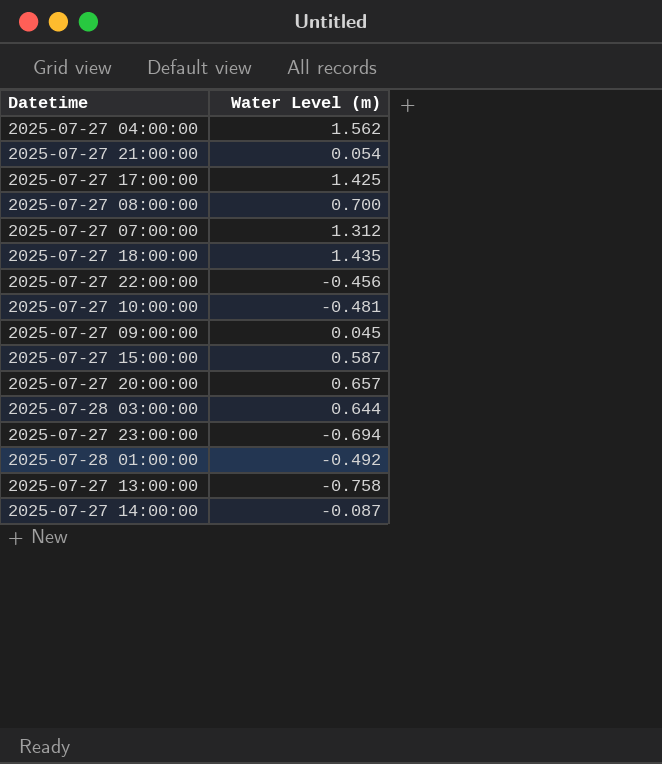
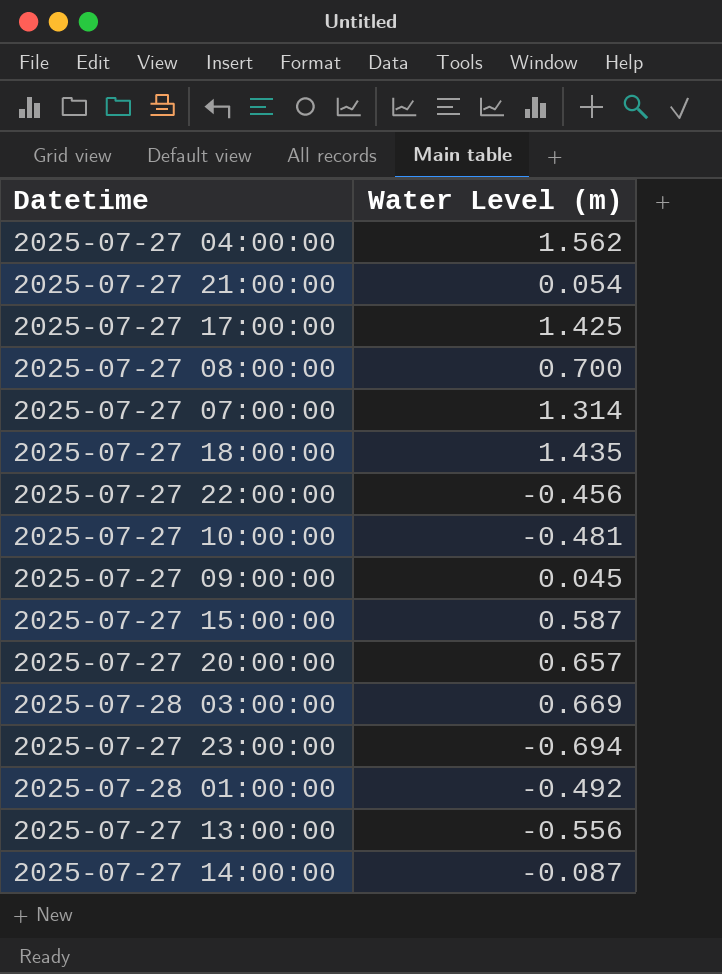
2025-07-27 07:00:00 | Water Level (m): 1.312 -> 1.314
2025-07-28 03:00:00 | Water Level (m): 0.644 -> 0.669
2025-07-27 13:00:00 | Water Level (m): -0.758 -> -0.556

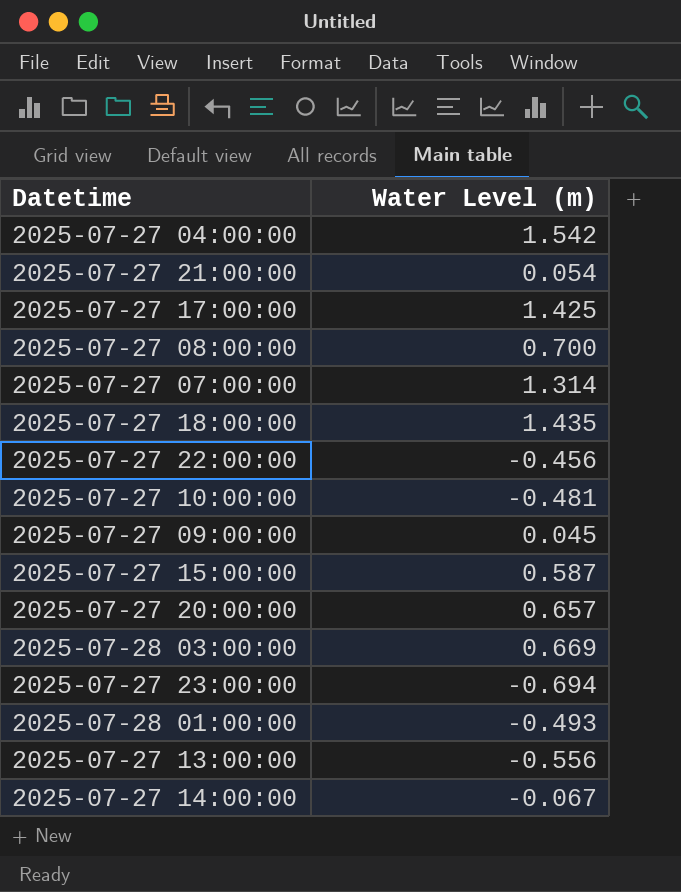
2025-07-27 04:00:00 | Water Level (m): 1.562 -> 1.542
2025-07-28 01:00:00 | Water Level (m): -0.492 -> -0.493
2025-07-27 14:00:00 | Water Level (m): -0.087 -> -0.067

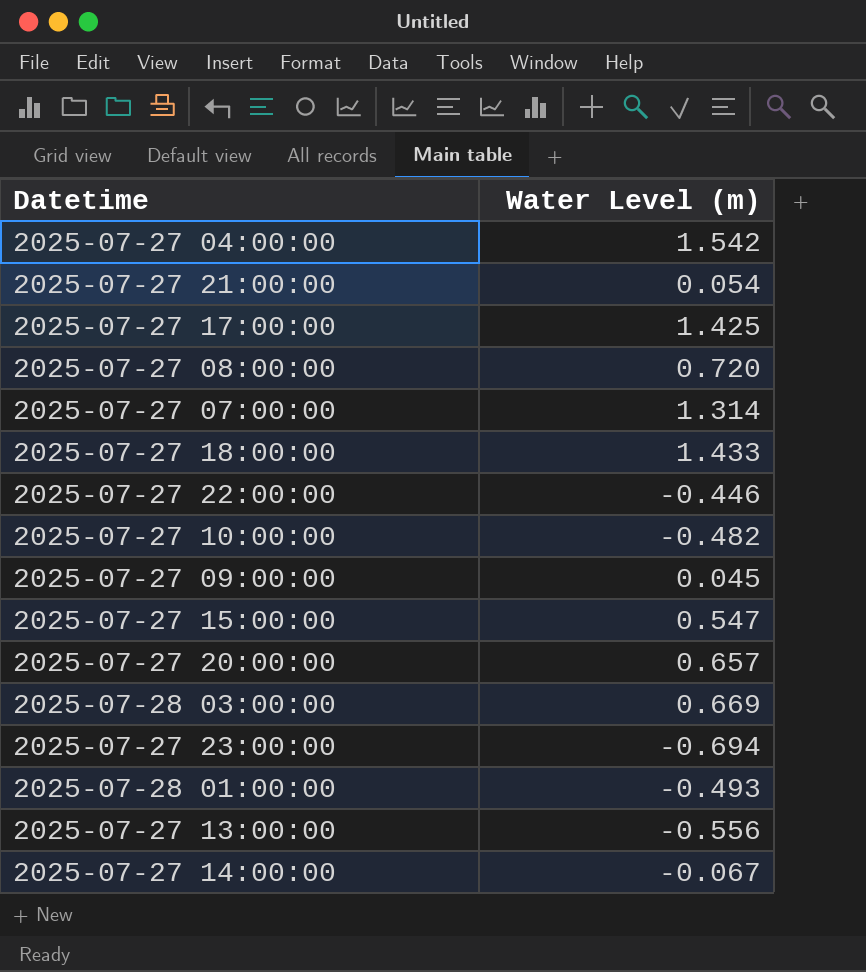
2025-07-27 08:00:00 | Water Level (m): 0.700 -> 0.720
2025-07-27 18:00:00 | Water Level (m): 1.435 -> 1.433
2025-07-27 22:00:00 | Water Level (m): -0.456 -> -0.446
2025-07-27 10:00:00 | Water Level (m): -0.481 -> -0.482
2025-07-27 15:00:00 | Water Level (m): 0.587 -> 0.547

